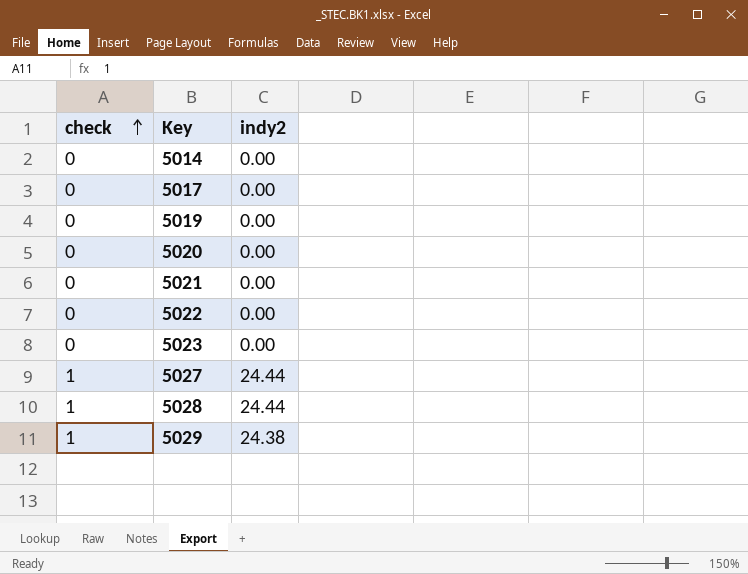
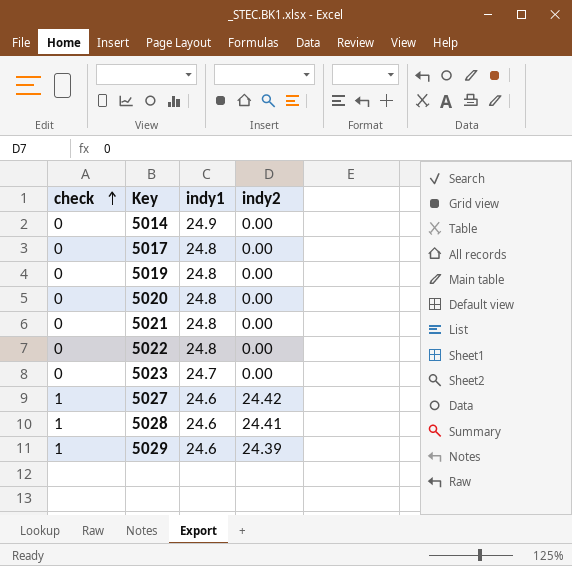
column indy1 | position: none -> 3
5027 | indy2: 24.44 -> 24.42
5028 | indy2: 24.44 -> 24.41
5029 | indy2: 24.38 -> 24.39

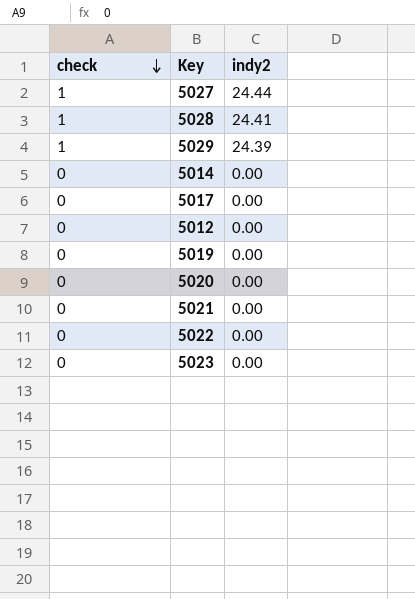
row order: check ascending -> check descending
column indy1 | position: 3 -> none
5027 | indy2: 24.42 -> 24.44
row 5012: none -> 0 | 0.00

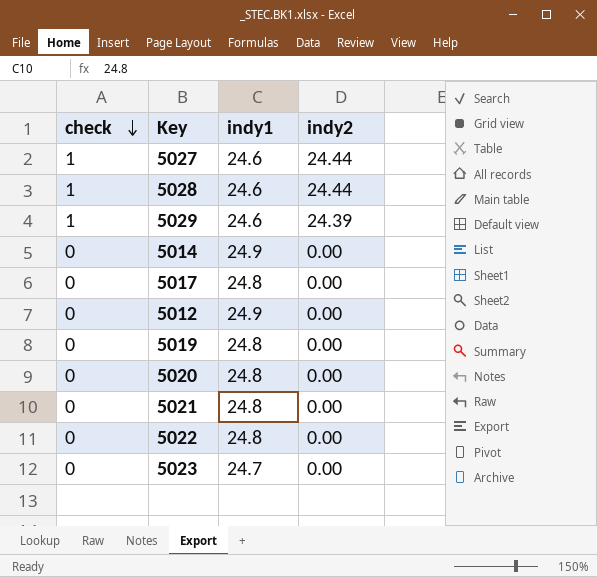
column indy1 | position: none -> 3
5028 | indy2: 24.41 -> 24.44

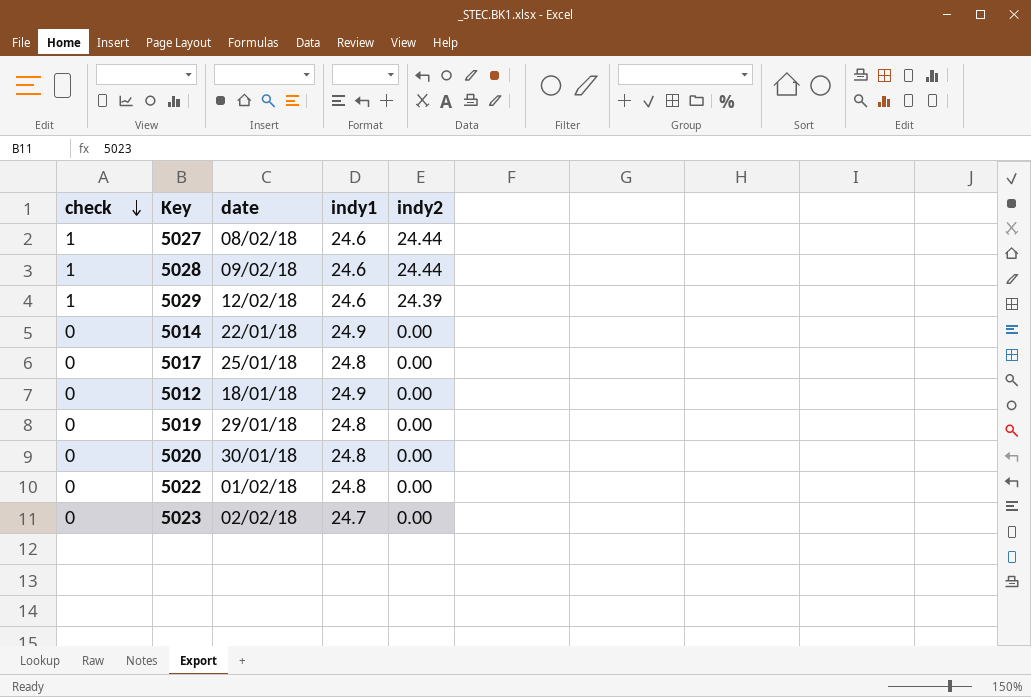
column date | position: none -> 3
row 5021: 0 | 24.8 | 0.00 -> none

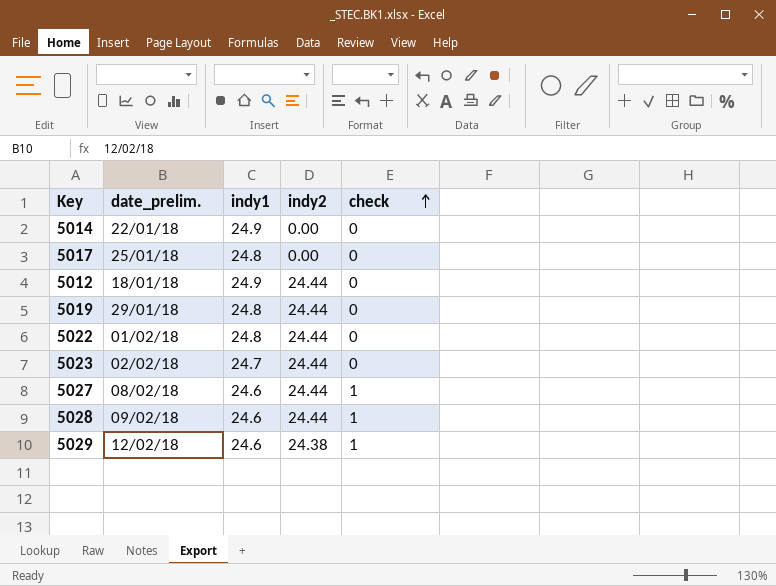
row order: check descending -> check ascending
column name: date -> date_prelim.
column check | position: 1 -> 5
row 5020: 0 | 30/01/18 | 24.8 | 0.00 -> none
5012 | indy2: 0.00 -> 24.44
5019 | indy2: 0.00 -> 24.44
5022 | indy2: 0.00 -> 24.44
5023 | indy2: 0.00 -> 24.44
5029 | indy2: 24.39 -> 24.38

